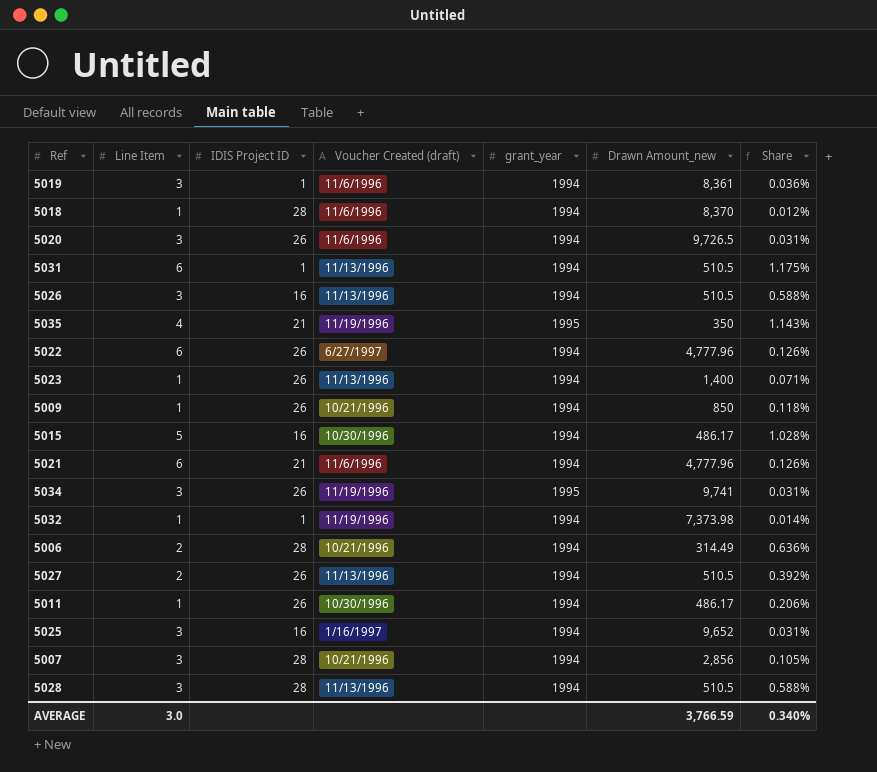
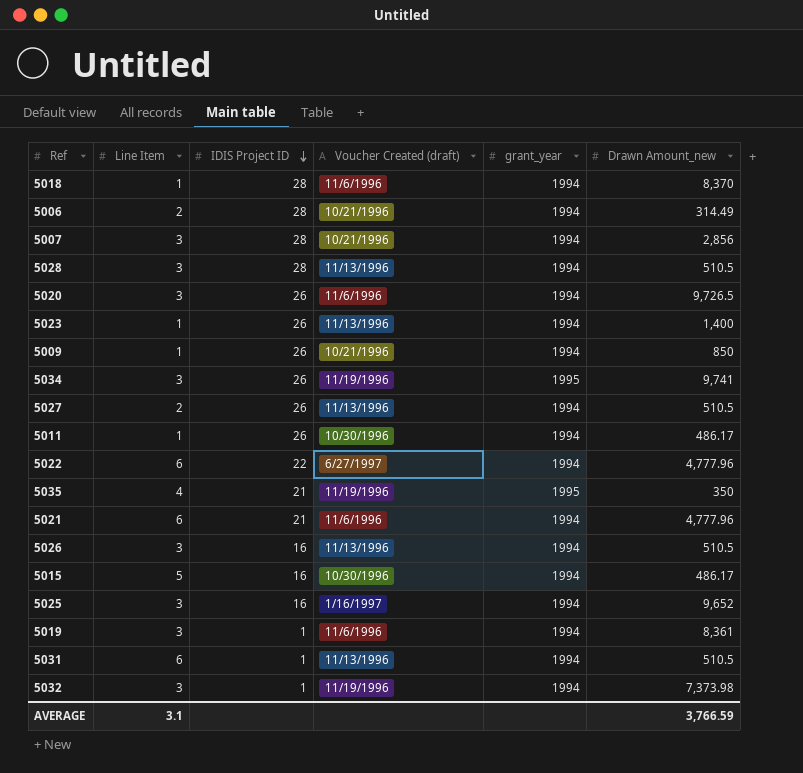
row order: none -> IDIS Project ID descending
column Share | formula: [Line Item] / [Drawn Amount_new] -> none
5022 | IDIS Project ID: 26 -> 22
5032 | Line Item: 1 -> 3
AVERAGE | Line Item: 3.0 -> 3.1

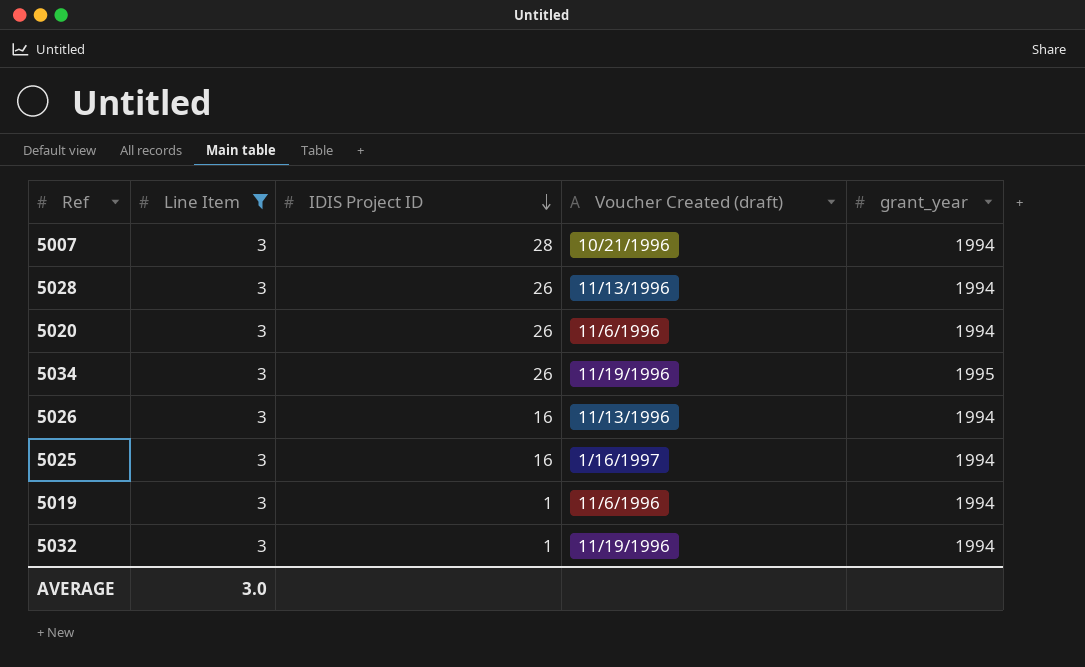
filter: none -> Line Item = 3
column Drawn Amount_new | position: 6 -> none
5028 | IDIS Project ID: 28 -> 26
AVERAGE | Line Item: 3.1 -> 3.0

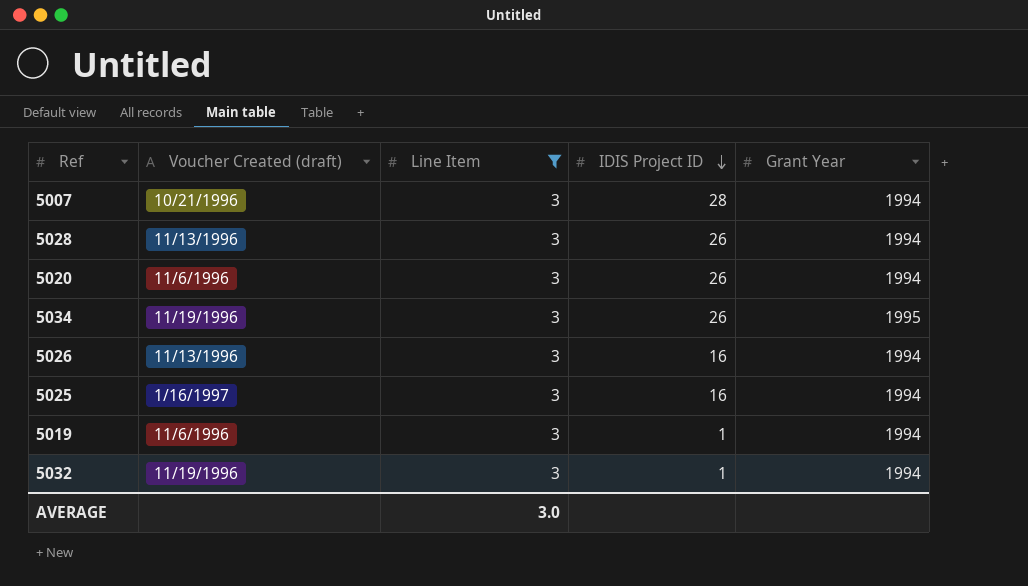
column Voucher Created (draft) | position: 4 -> 2
column name: grant_year -> Grant Year

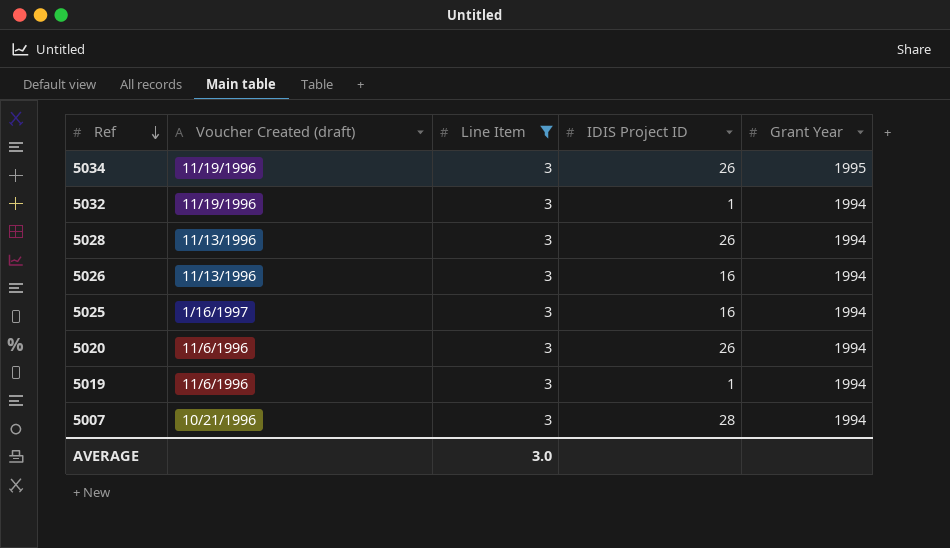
row order: IDIS Project ID descending -> Ref descending

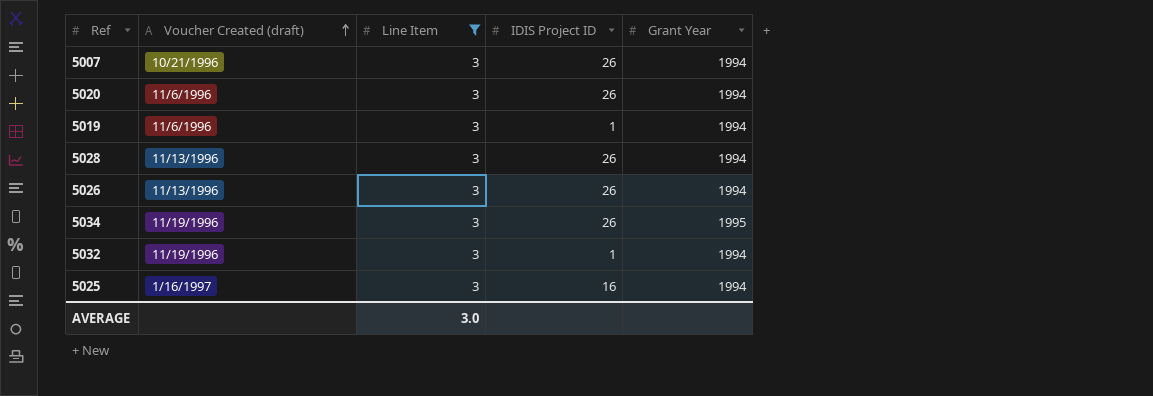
row order: Ref descending -> Voucher Created (draft) ascending
5007 | IDIS Project ID: 28 -> 26
5026 | IDIS Project ID: 16 -> 26

